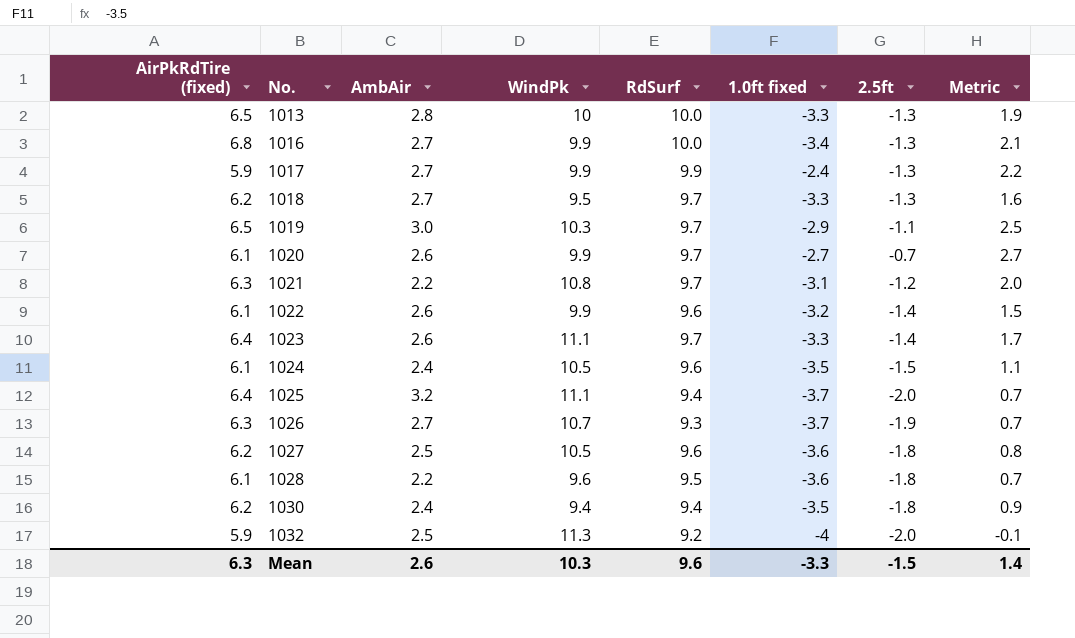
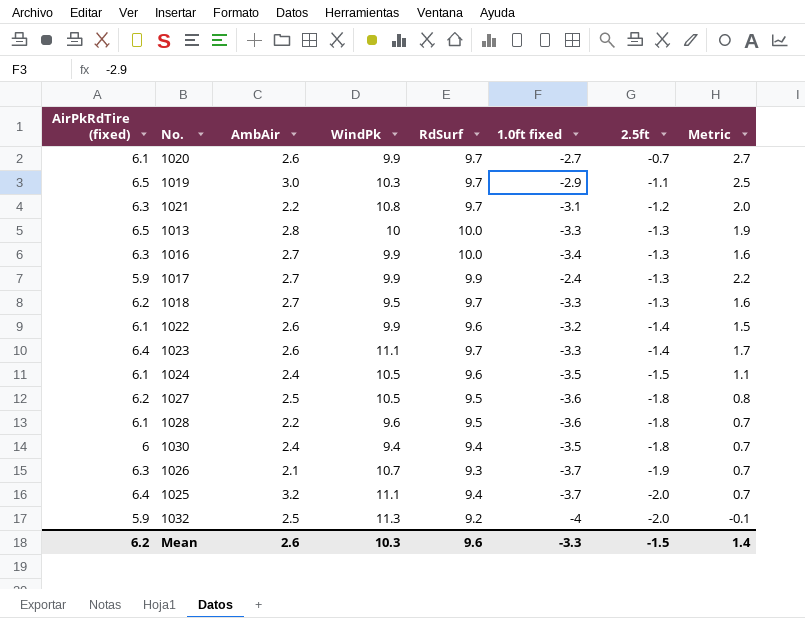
row order: No. ascending -> 2.5ft descending
1016 | AirPkRdTire (fixed): 6.8 -> 6.3
1016 | Metric: 2.1 -> 1.6
1027 | RdSurf: 9.6 -> 9.5
1030 | AirPkRdTire (fixed): 6.2 -> 6
1030 | Metric: 0.9 -> 0.7
1026 | AmbAir: 2.7 -> 2.1
Mean | AirPkRdTire (fixed): 6.3 -> 6.2

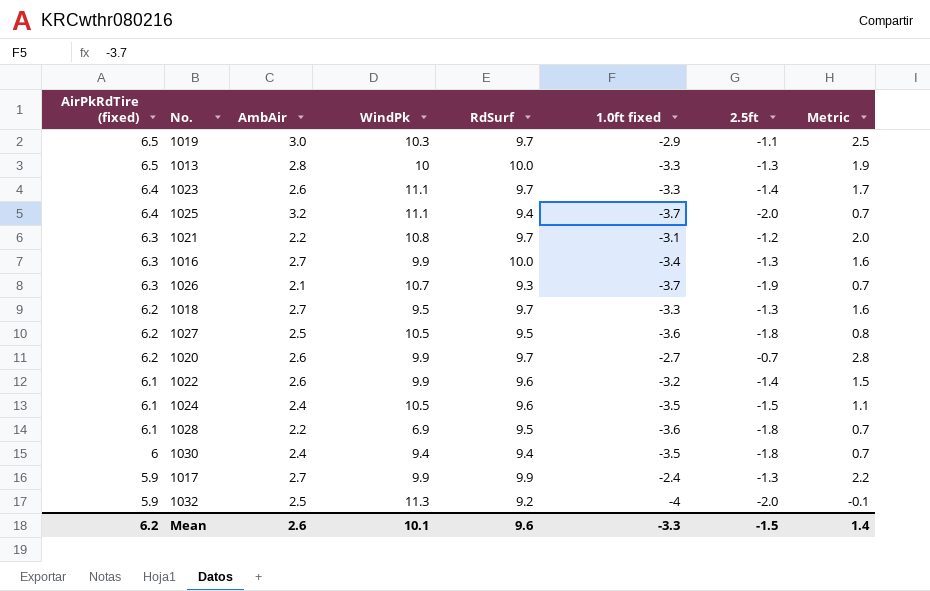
row order: 2.5ft descending -> AirPkRdTire (fixed) descending
1020 | AirPkRdTire (fixed): 6.1 -> 6.2
1020 | Metric: 2.7 -> 2.8
1028 | WindPk: 9.6 -> 6.9
Mean | WindPk: 10.3 -> 10.1

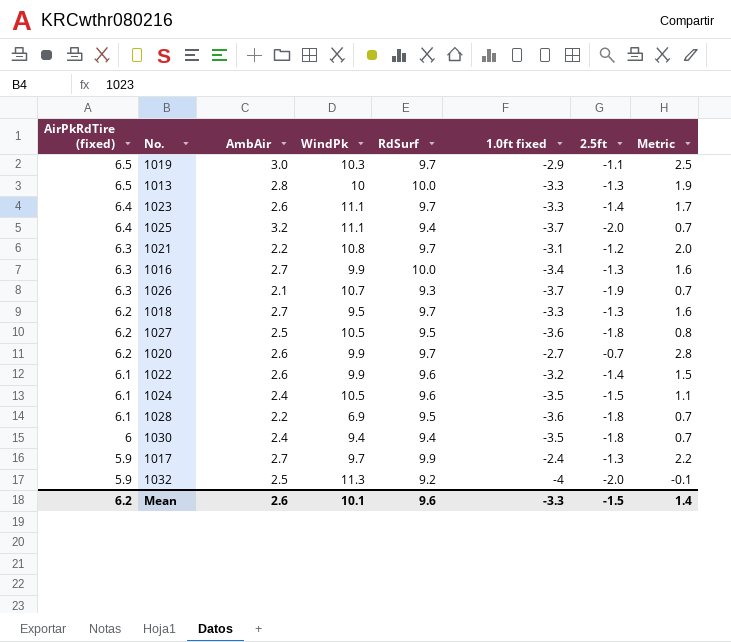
1017 | WindPk: 9.9 -> 9.7

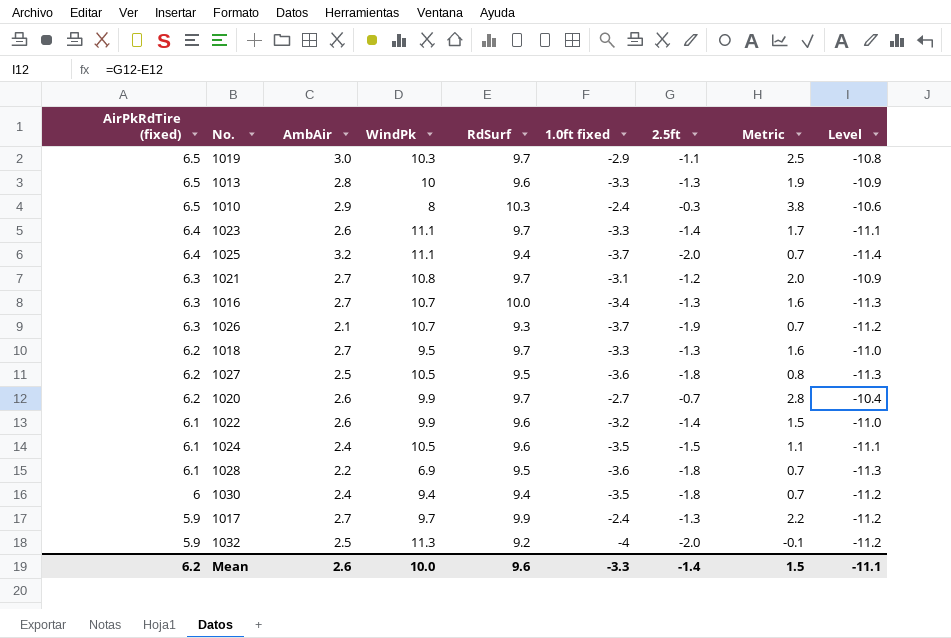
column Level | formula: none -> [2.5ft] - [RdSurf]
1013 | RdSurf: 10.0 -> 9.6
row 1010: none -> 6.5 | 2.9 | 8 | 10.3 | -2.4 | -0.3 | 3.8 | -10.6
1021 | AmbAir: 2.2 -> 2.7
1016 | WindPk: 9.9 -> 10.7
Mean | WindPk: 10.1 -> 10.0
Mean | 2.5ft: -1.5 -> -1.4
Mean | Metric: 1.4 -> 1.5

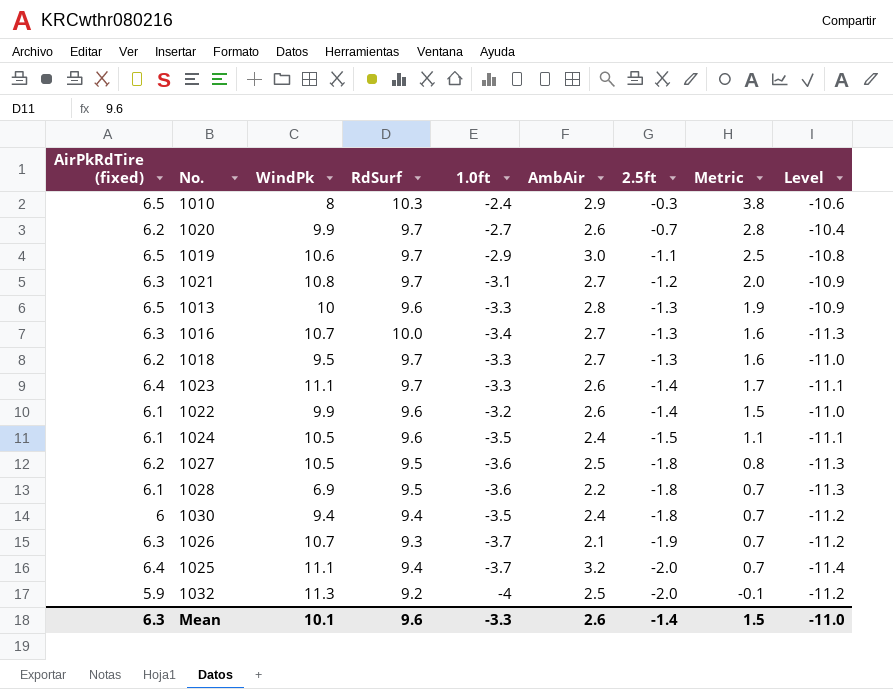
row order: AirPkRdTire (fixed) descending -> 2.5ft descending
column name: 1.0ft fixed -> 1.0ft
column AmbAir | position: 3 -> 6
row 1017: 5.9 | 2.7 | 9.7 | 9.9 | -2.4 | -1.3 | 2.2 | -11.2 -> none
1019 | WindPk: 10.3 -> 10.6
Mean | AirPkRdTire (fixed): 6.2 -> 6.3
Mean | WindPk: 10.0 -> 10.1
Mean | Level: -11.1 -> -11.0

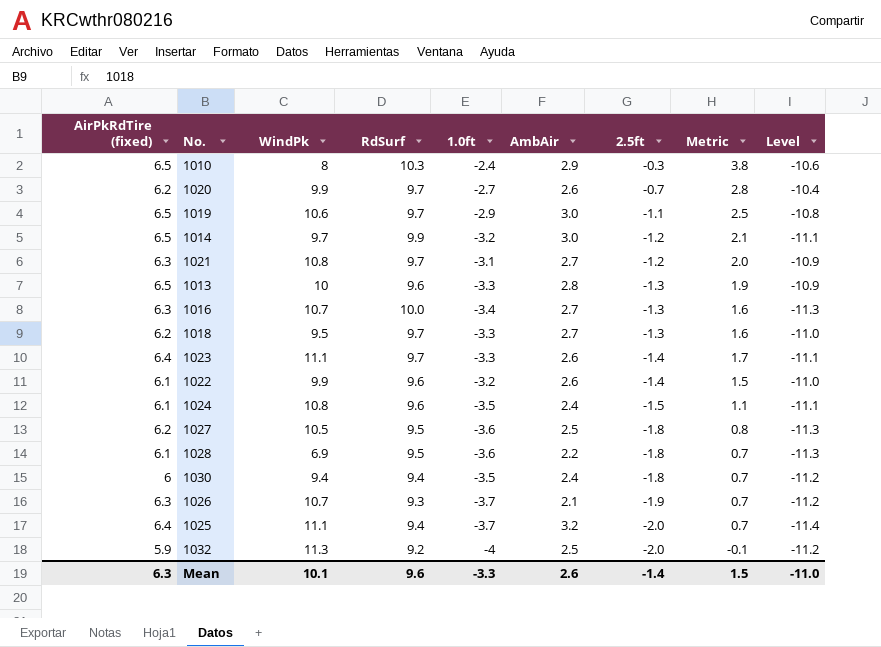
row 1014: none -> 6.5 | 9.7 | 9.9 | -3.2 | 3.0 | -1.2 | 2.1 | -11.1
1024 | WindPk: 10.5 -> 10.8

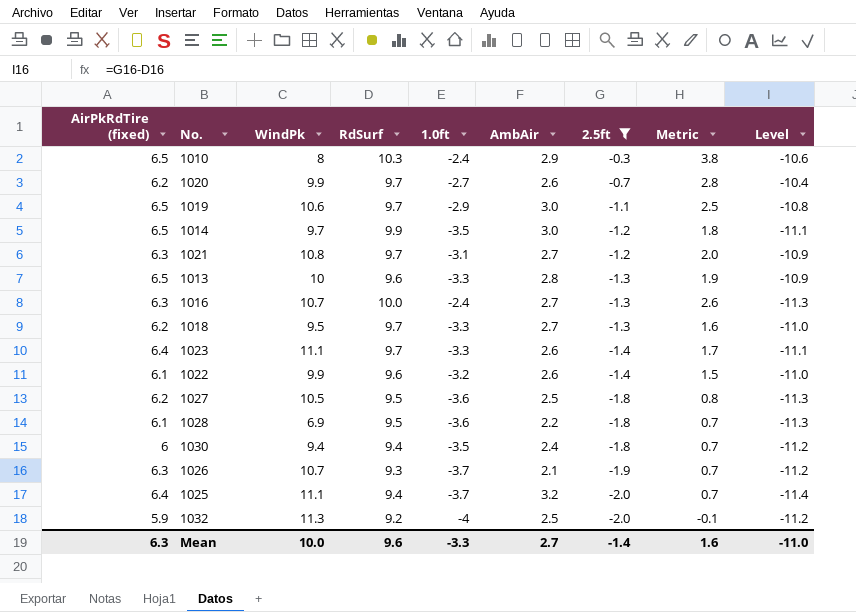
filter: none -> 2.5ft != -1.5
1014 | 1.0ft: -3.2 -> -3.5
1014 | Metric: 2.1 -> 1.8
1016 | 1.0ft: -3.4 -> -2.4
1016 | Metric: 1.6 -> 2.6
Mean | WindPk: 10.1 -> 10.0
Mean | AmbAir: 2.6 -> 2.7
Mean | Metric: 1.5 -> 1.6

